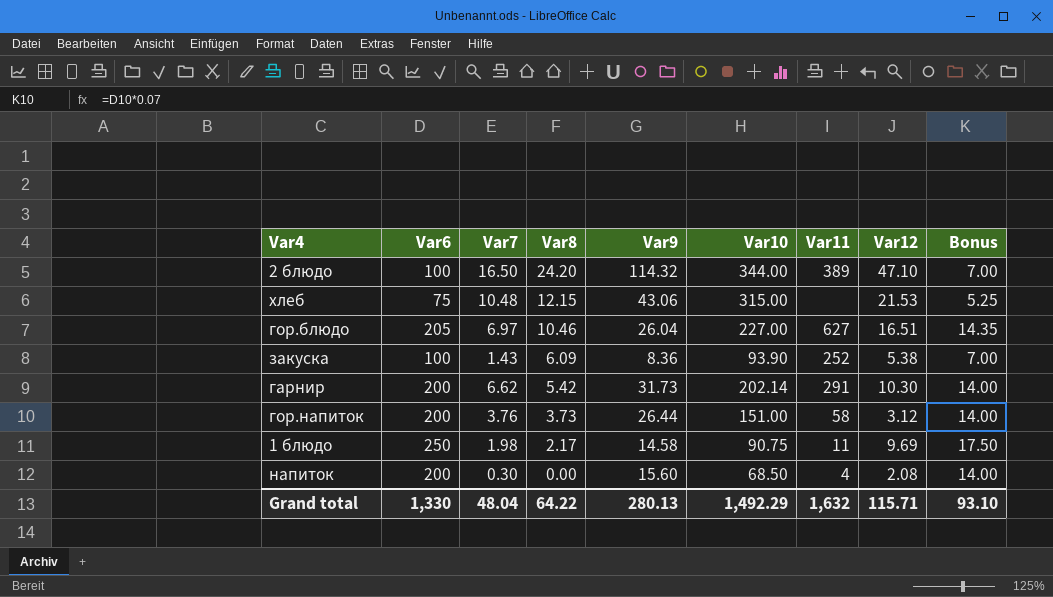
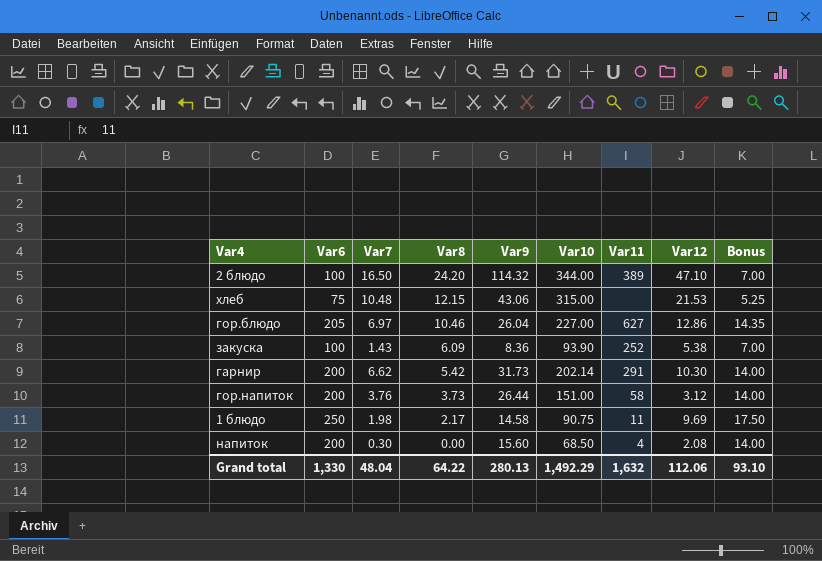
гор.блюдо | Var12: 16.51 -> 12.86
Grand total | Var12: 115.71 -> 112.06

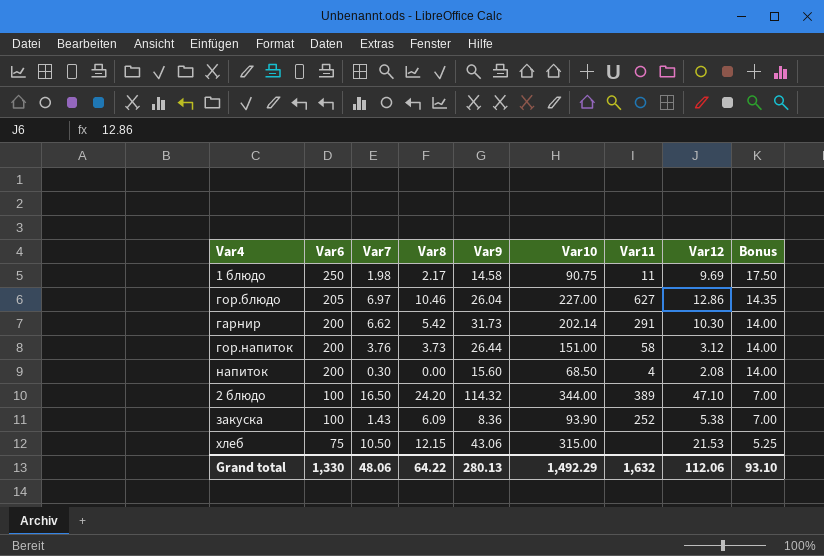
row order: Var8 descending -> Var6 descending
хлеб | Var7: 10.48 -> 10.50
Grand total | Var7: 48.04 -> 48.06

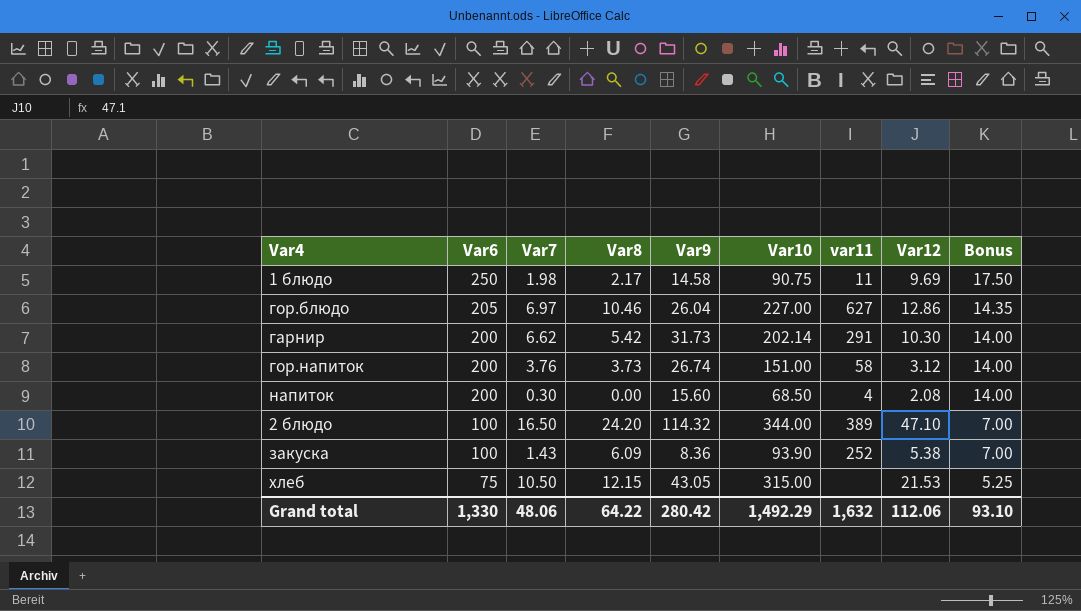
column name: Var11 -> var11
гор.напиток | Var9: 26.44 -> 26.74
хлеб | Var9: 43.06 -> 43.05
Grand total | Var9: 280.13 -> 280.42

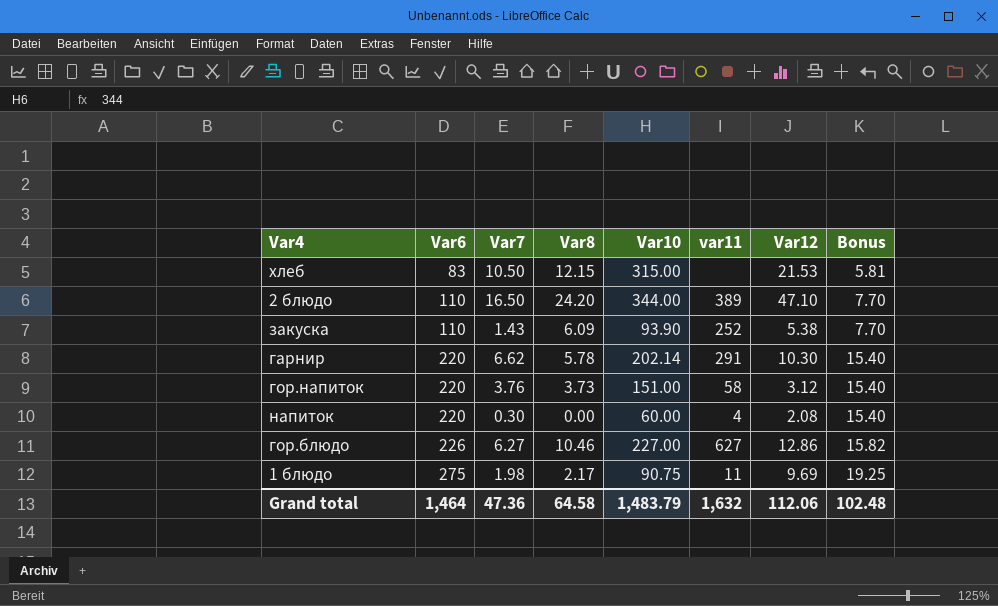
row order: Var6 descending -> Var6 ascending
column Var9 | position: 5 -> none
хлеб | Var6: 75 -> 83
хлеб | Bonus: 5.25 -> 5.81
2 блюдо | Var6: 100 -> 110
2 блюдо | Bonus: 7.00 -> 7.70
закуска | Var6: 100 -> 110
закуска | Bonus: 7.00 -> 7.70
гарнир | Var6: 200 -> 220
гарнир | Var8: 5.42 -> 5.78
гарнир | Bonus: 14.00 -> 15.40
гор.напиток | Var6: 200 -> 220
гор.напиток | Bonus: 14.00 -> 15.40
напиток | Var6: 200 -> 220
напиток | Var10: 68.50 -> 60.00
напиток | Bonus: 14.00 -> 15.40
гор.блюдо | Var6: 205 -> 226
гор.блюдо | Var7: 6.97 -> 6.27
гор.блюдо | Bonus: 14.35 -> 15.82
1 блюдо | Var6: 250 -> 275
1 блюдо | Bonus: 17.50 -> 19.25
Grand total | Var6: 1,330 -> 1,464
Grand total | Var7: 48.06 -> 47.36
Grand total | Var8: 64.22 -> 64.58
Grand total | Var10: 1,492.29 -> 1,483.79
Grand total | Bonus: 93.10 -> 102.48

